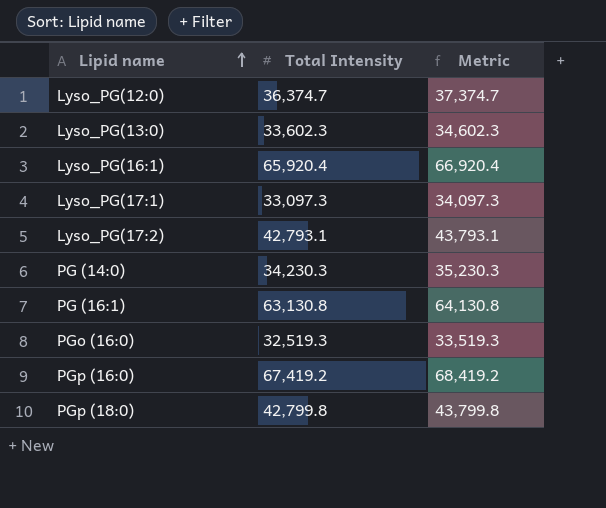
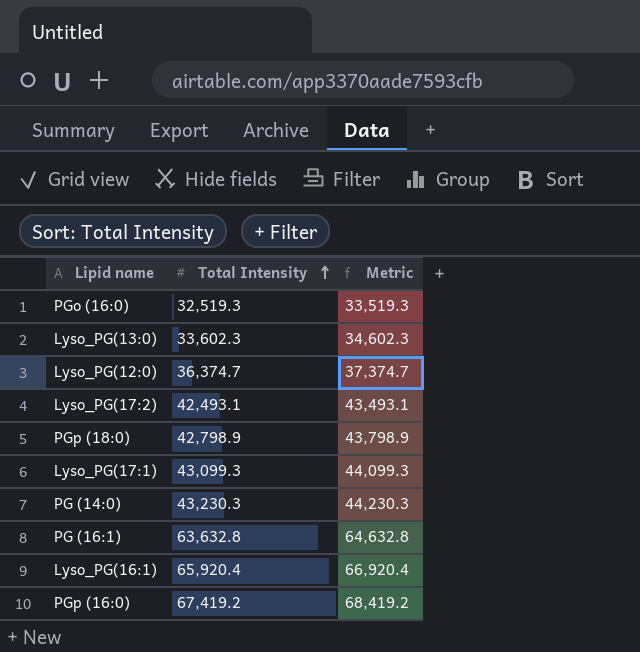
row order: Lipid name ascending -> Total Intensity ascending
Lyso_PG(17:2) | Total Intensity: 42,793.1 -> 42,493.1
Lyso_PG(17:2) | Metric: 43,793.1 -> 43,493.1
PGp (18:0) | Total Intensity: 42,799.8 -> 42,798.9
PGp (18:0) | Metric: 43,799.8 -> 43,798.9
Lyso_PG(17:1) | Total Intensity: 33,097.3 -> 43,099.3
Lyso_PG(17:1) | Metric: 34,097.3 -> 44,099.3
PG (14:0) | Total Intensity: 34,230.3 -> 43,230.3
PG (14:0) | Metric: 35,230.3 -> 44,230.3
PG (16:1) | Total Intensity: 63,130.8 -> 63,632.8
PG (16:1) | Metric: 64,130.8 -> 64,632.8

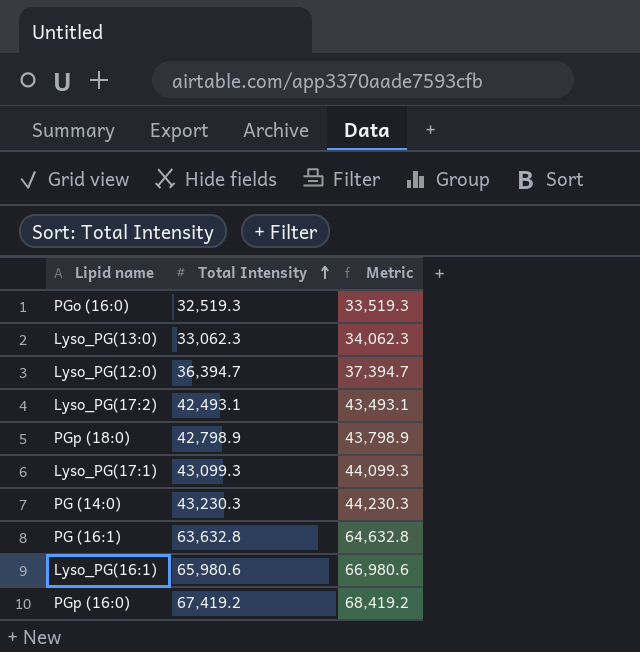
Lyso_PG(13:0) | Total Intensity: 33,602.3 -> 33,062.3
Lyso_PG(13:0) | Metric: 34,602.3 -> 34,062.3
Lyso_PG(12:0) | Total Intensity: 36,374.7 -> 36,394.7
Lyso_PG(12:0) | Metric: 37,374.7 -> 37,394.7
Lyso_PG(16:1) | Total Intensity: 65,920.4 -> 65,980.6
Lyso_PG(16:1) | Metric: 66,920.4 -> 66,980.6

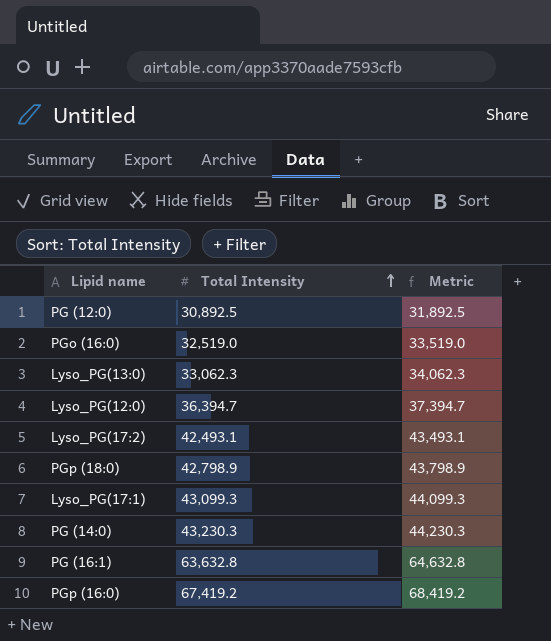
row Lyso_PG(16:1): 65,980.6 | 66,980.6 -> none
row PG (12:0): none -> 30,892.5 | 31,892.5
PGo (16:0) | Total Intensity: 32,519.3 -> 32,519.0
PGo (16:0) | Metric: 33,519.3 -> 33,519.0

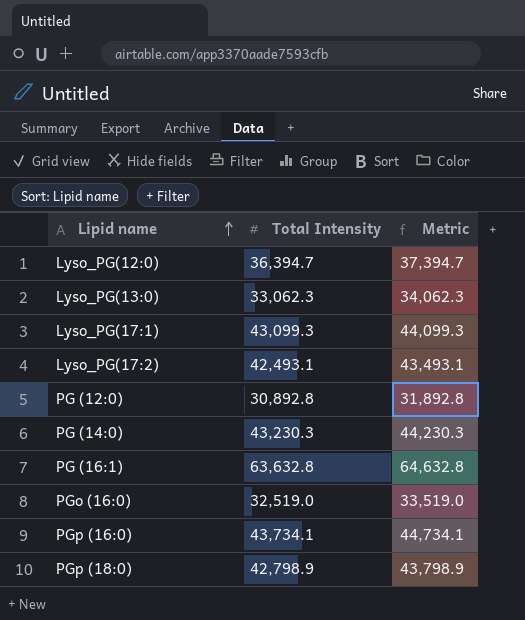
row order: Total Intensity ascending -> Lipid name ascending
PG (12:0) | Total Intensity: 30,892.5 -> 30,892.8
PG (12:0) | Metric: 31,892.5 -> 31,892.8
PGp (16:0) | Total Intensity: 67,419.2 -> 43,734.1
PGp (16:0) | Metric: 68,419.2 -> 44,734.1

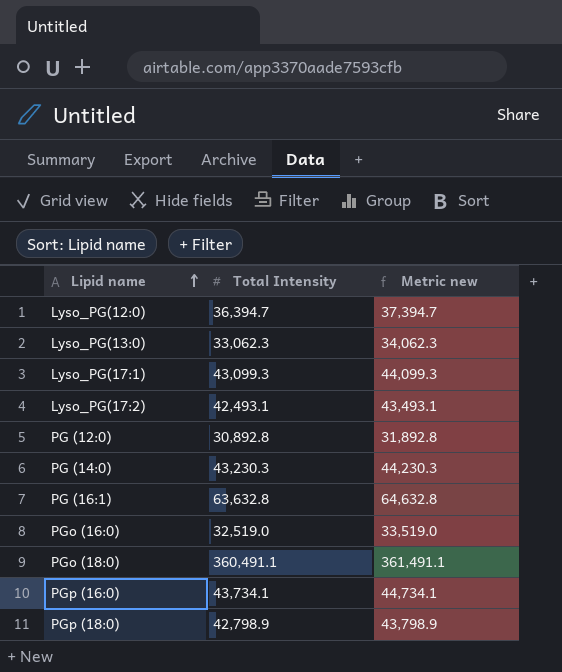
column name: Metric -> Metric new
row PGo (18:0): none -> 360,491.1 | 361,491.1

